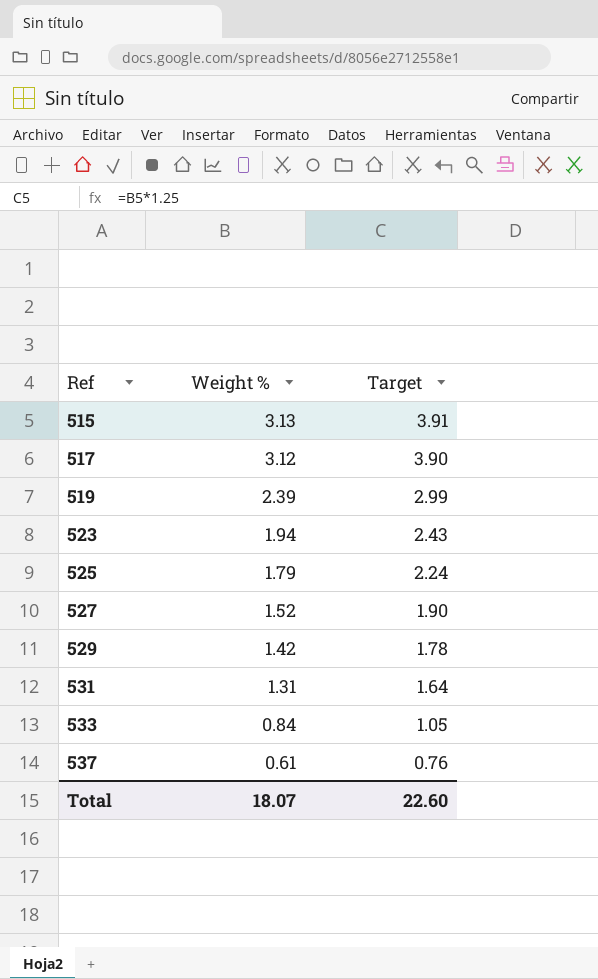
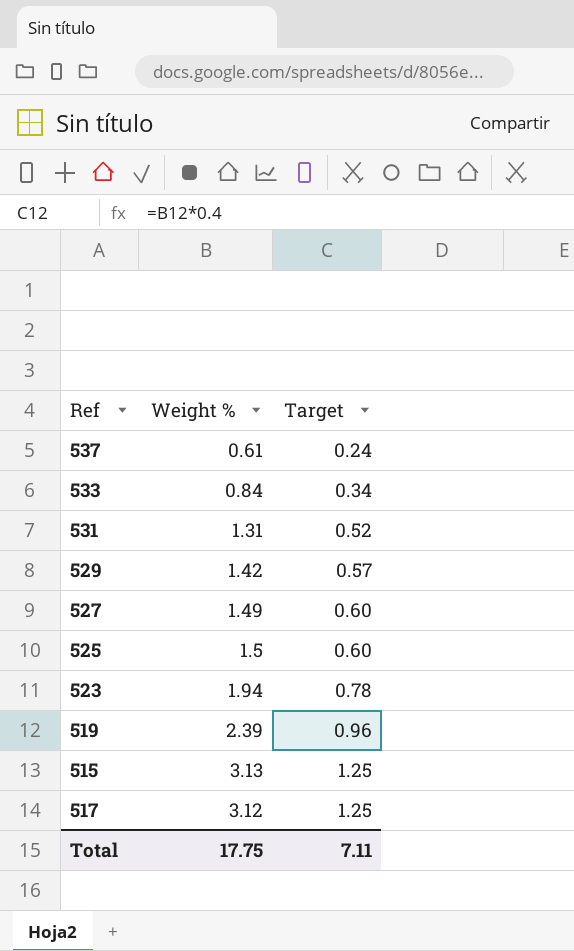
row order: Ref ascending -> Target ascending
column Target | formula: [Weight %] * 1.25 -> [Weight %] * 0.4
527 | Weight %: 1.52 -> 1.49
525 | Weight %: 1.79 -> 1.5
Total | Weight %: 18.07 -> 17.75
Total | Target: 22.60 -> 7.11

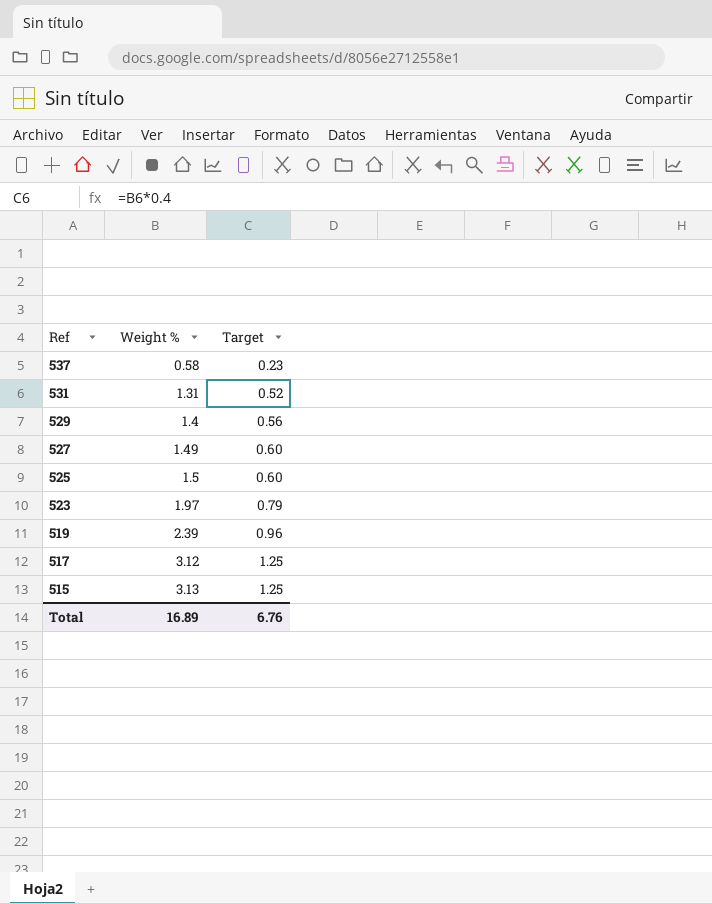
row order: Target ascending -> Ref descending
row 533: 0.84 | 0.34 -> none
537 | Weight %: 0.61 -> 0.58
537 | Target: 0.24 -> 0.23
529 | Weight %: 1.42 -> 1.4
529 | Target: 0.57 -> 0.56
523 | Weight %: 1.94 -> 1.97
523 | Target: 0.78 -> 0.79
Total | Weight %: 17.75 -> 16.89
Total | Target: 7.11 -> 6.76

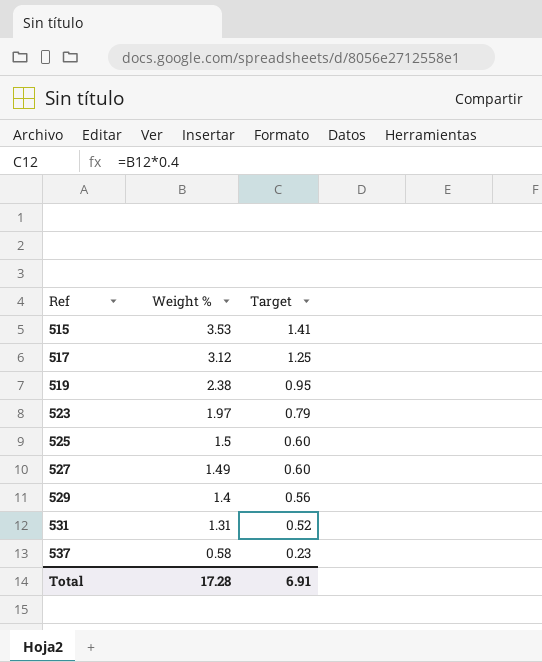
row order: Ref descending -> Ref ascending
515 | Weight %: 3.13 -> 3.53
515 | Target: 1.25 -> 1.41
519 | Weight %: 2.39 -> 2.38
519 | Target: 0.96 -> 0.95
Total | Weight %: 16.89 -> 17.28
Total | Target: 6.76 -> 6.91

